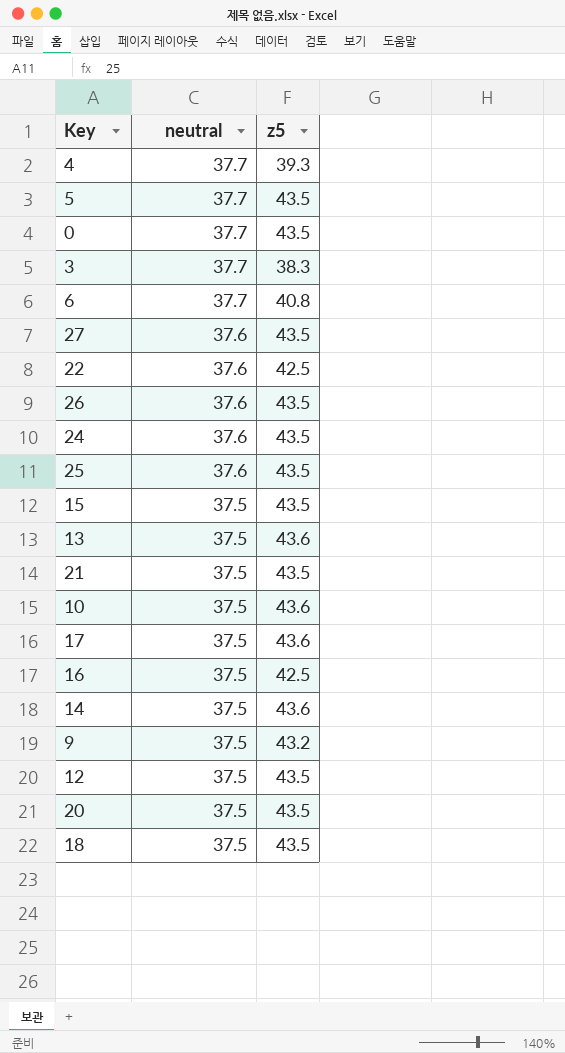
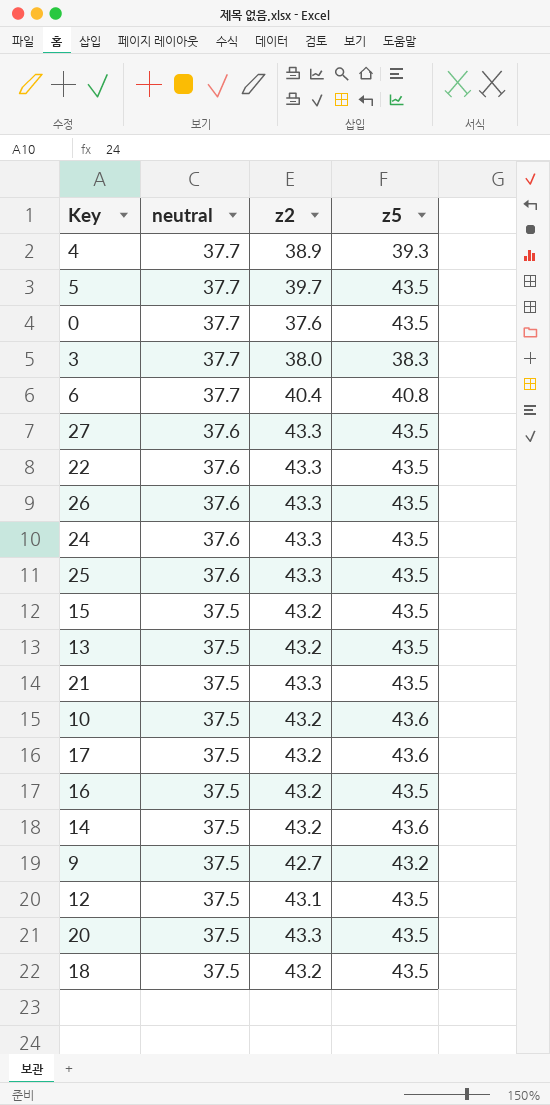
column z2 | position: none -> 3
22 | z5: 42.5 -> 43.5
13 | z5: 43.6 -> 43.5
16 | z5: 42.5 -> 43.5

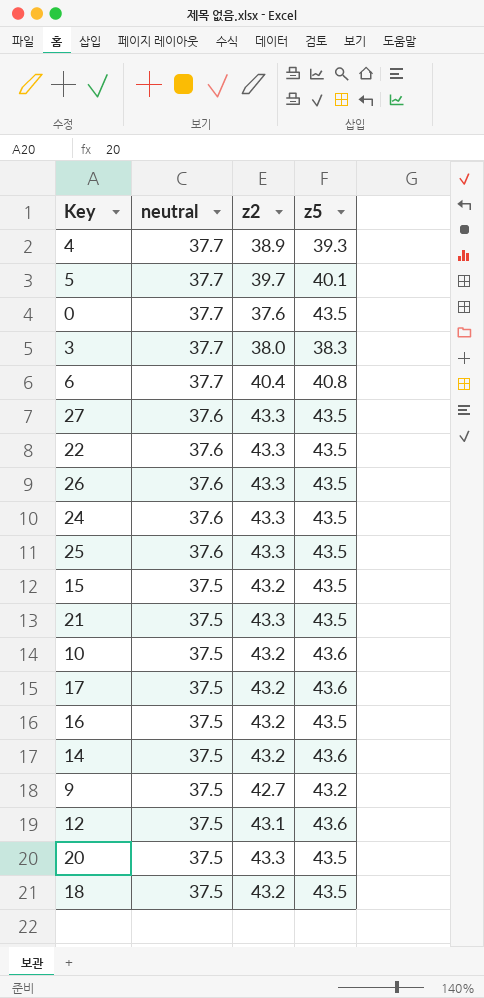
row 13: 37.5 | 43.2 | 43.5 -> none
5 | z5: 43.5 -> 40.1
12 | z5: 43.5 -> 43.6

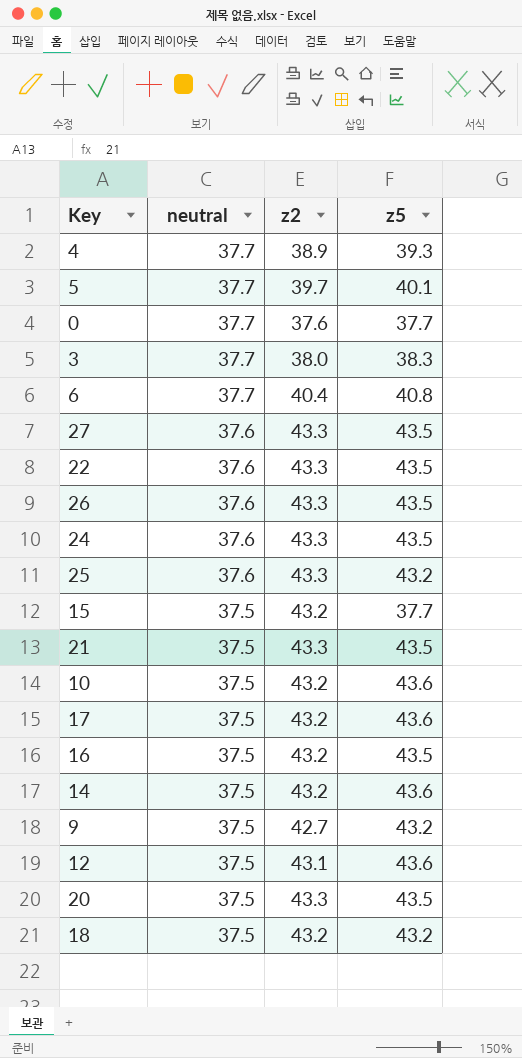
0 | z5: 43.5 -> 37.7
25 | z5: 43.5 -> 43.2
15 | z5: 43.5 -> 37.7
18 | z5: 43.5 -> 43.2

